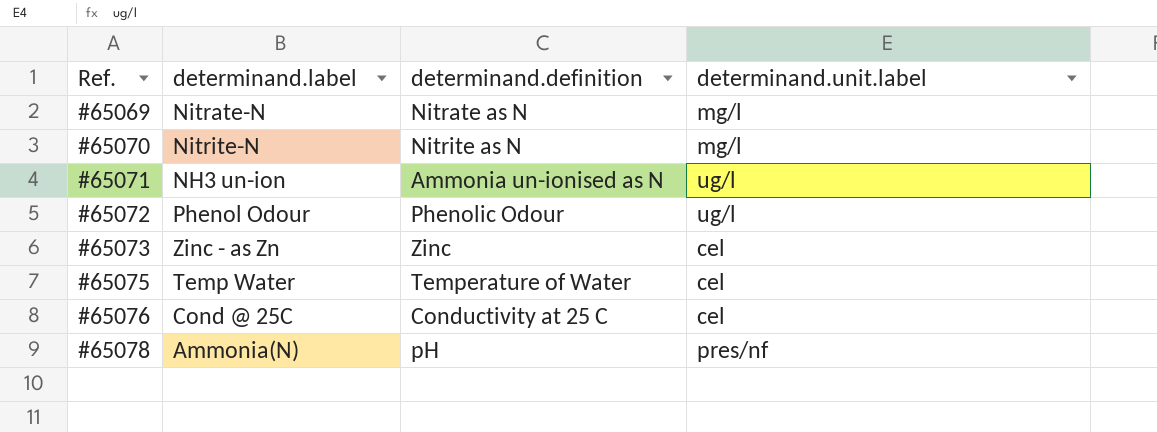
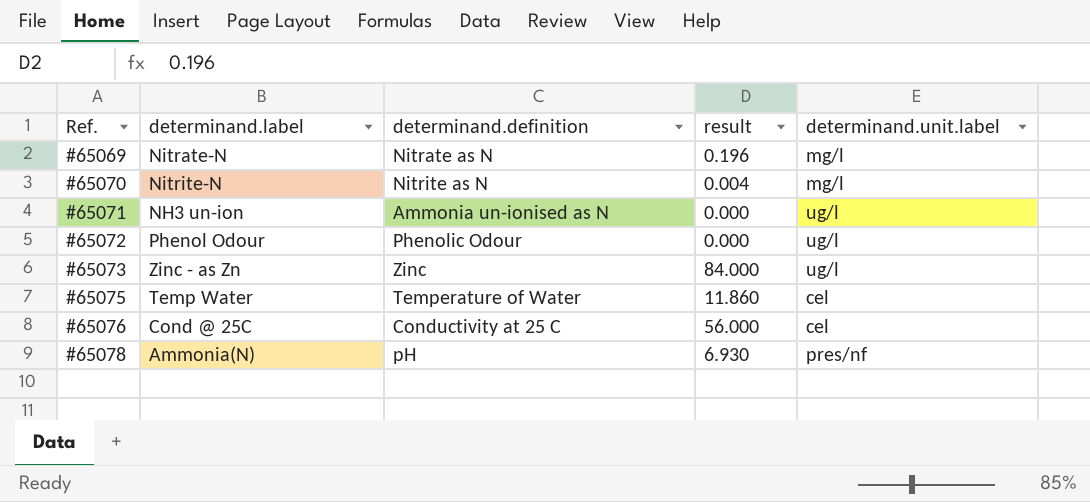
column result | position: none -> 4
#65073 | determinand.unit.label: cel -> ug/l

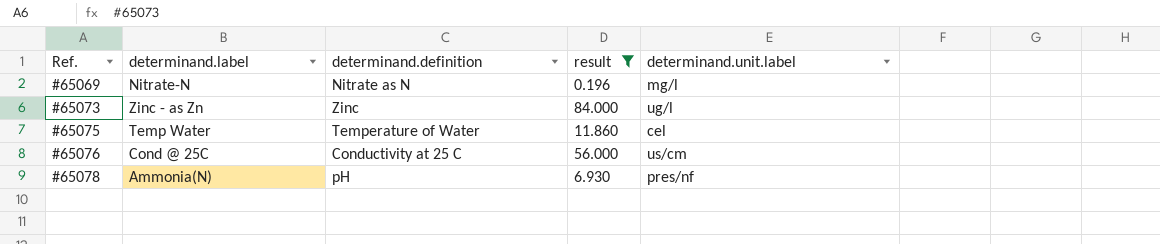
filter: none -> result >= 0.196
#65076 | determinand.unit.label: cel -> us/cm

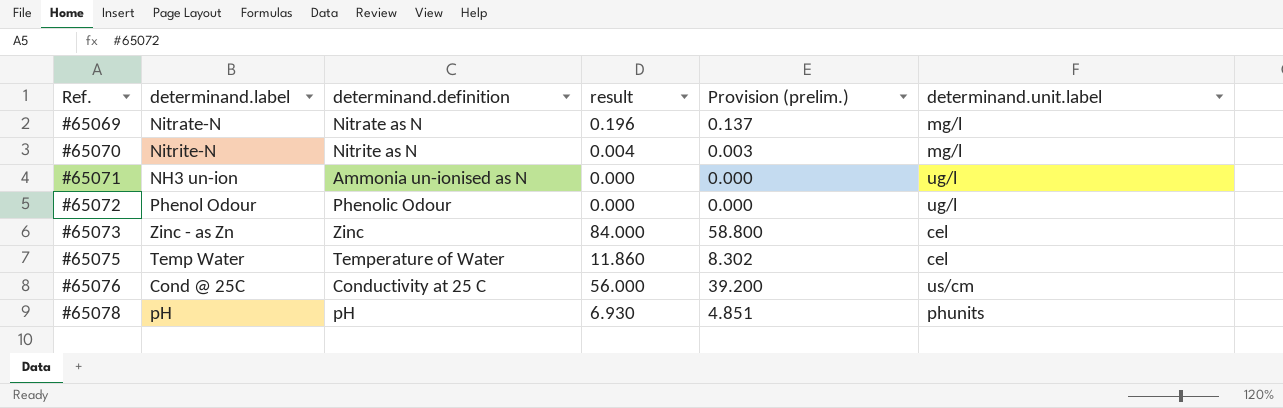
filter: result >= 0.196 -> none
column Provision (prelim.) | formula: none -> [result] * 0.7
#65073 | determinand.unit.label: ug/l -> cel
#65078 | determinand.label: Ammonia(N) -> pH
#65078 | determinand.unit.label: pres/nf -> phunits

